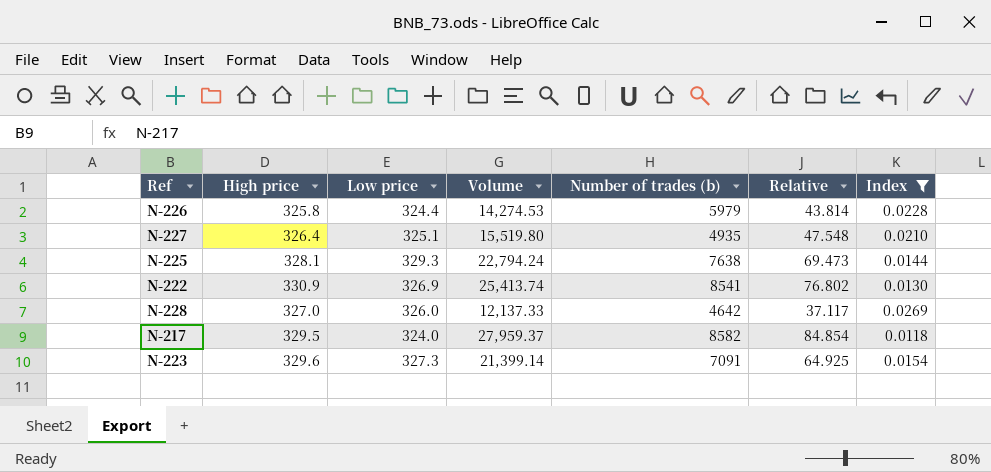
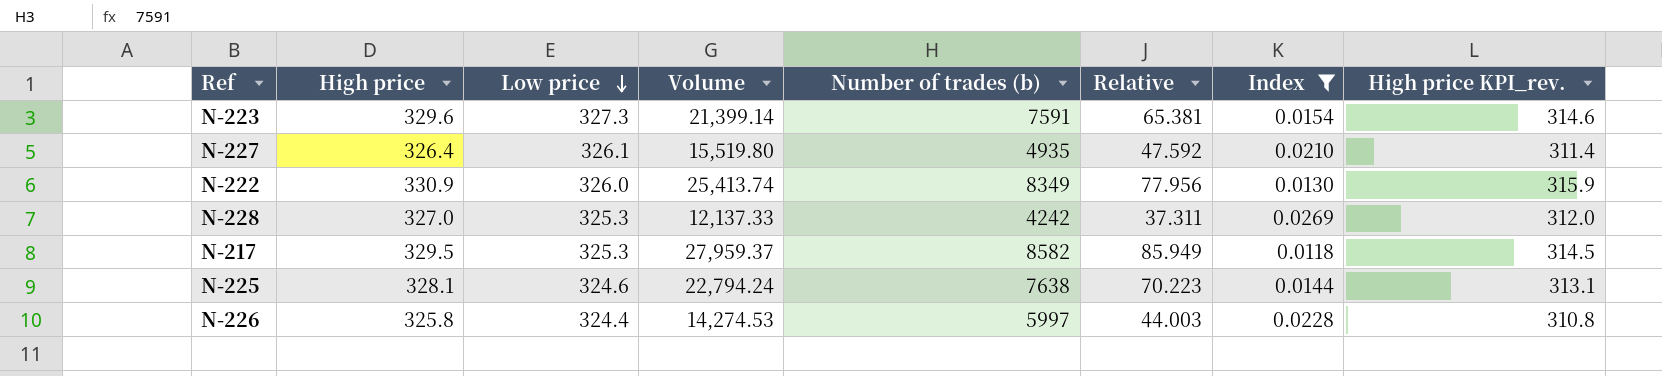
row order: none -> Low price descending
column Relative | formula: [Volume] / [High price] -> [Volume] / [Low price]
column High price KPI_rev. | formula: none -> [High price] - 15
N-223 | Number of trades (b): 7091 -> 7591
N-227 | Low price: 325.1 -> 326.1
N-222 | Low price: 326.9 -> 326.0
N-222 | Number of trades (b): 8541 -> 8349
N-228 | Low price: 326.0 -> 325.3
N-228 | Number of trades (b): 4642 -> 4242
N-217 | Low price: 324.0 -> 325.3
N-225 | Low price: 329.3 -> 324.6
N-226 | Number of trades (b): 5979 -> 5997

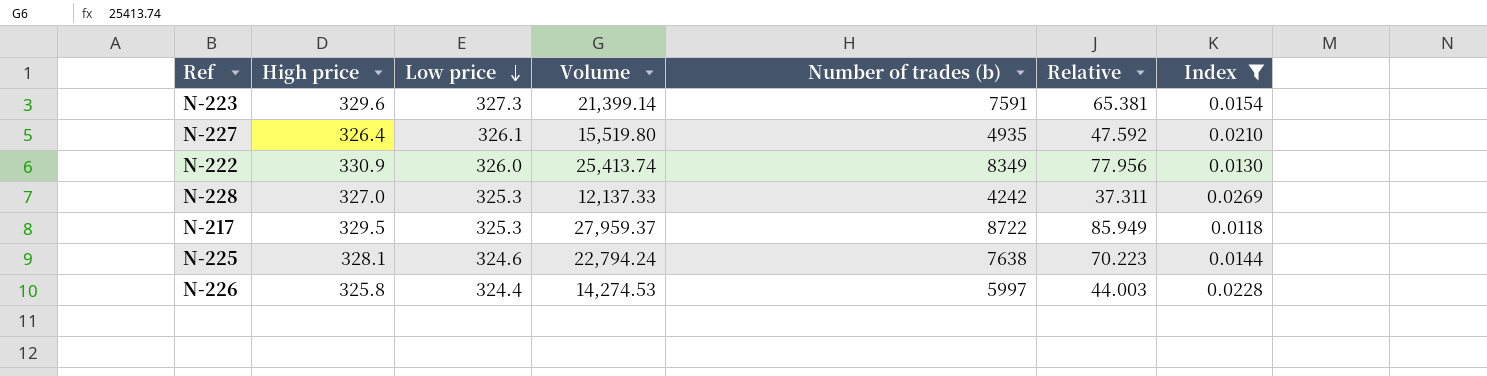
column High price KPI_rev. | formula: [High price] - 15 -> none
N-217 | Number of trades (b): 8582 -> 8722

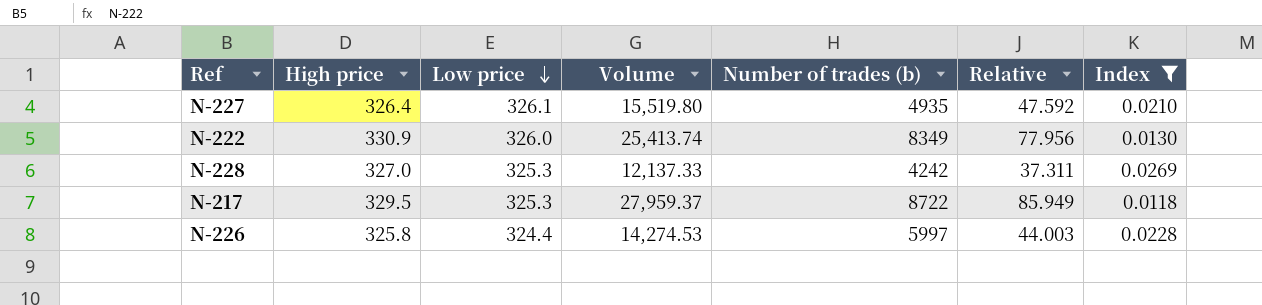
row N-223: 329.6 | 327.3 | 21,399.14 | 7591 | 65.381 | 0.0154 -> none
row N-225: 328.1 | 324.6 | 22,794.24 | 7638 | 70.223 | 0.0144 -> none

